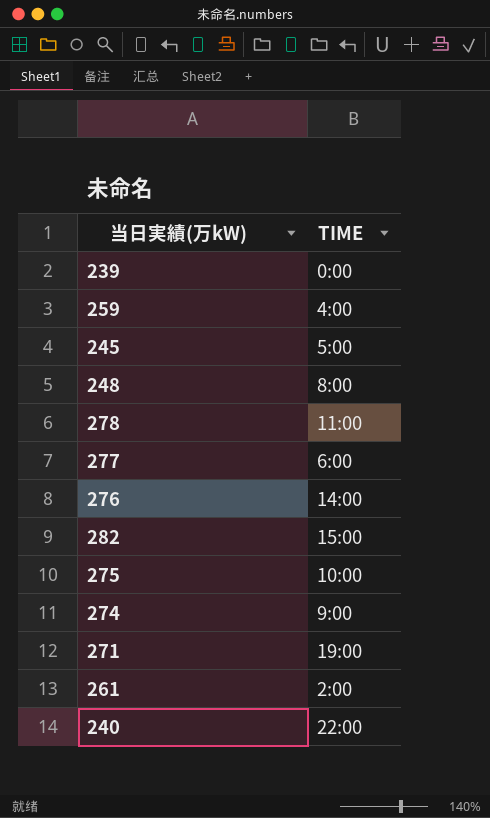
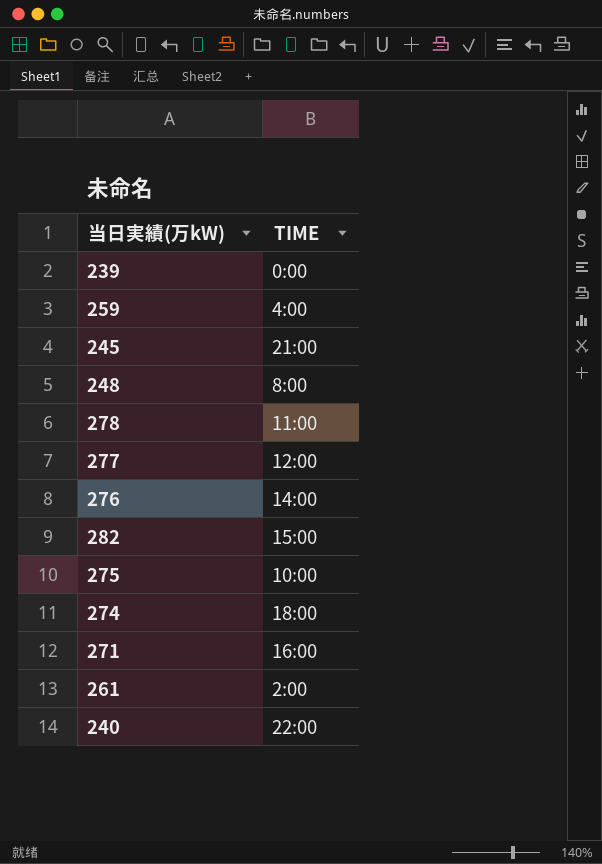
245 | TIME: 5:00 -> 21:00
277 | TIME: 6:00 -> 12:00
274 | TIME: 9:00 -> 18:00
271 | TIME: 19:00 -> 16:00

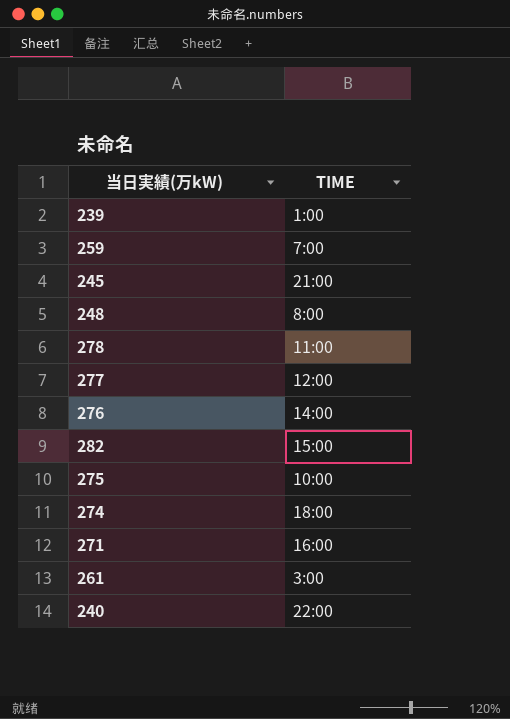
239 | TIME: 0:00 -> 1:00
259 | TIME: 4:00 -> 7:00
261 | TIME: 2:00 -> 3:00

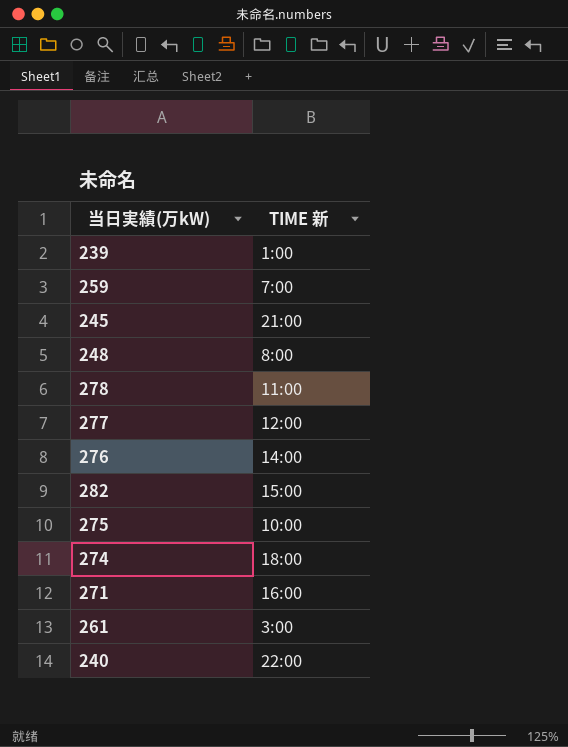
column name: TIME -> TIME 新

